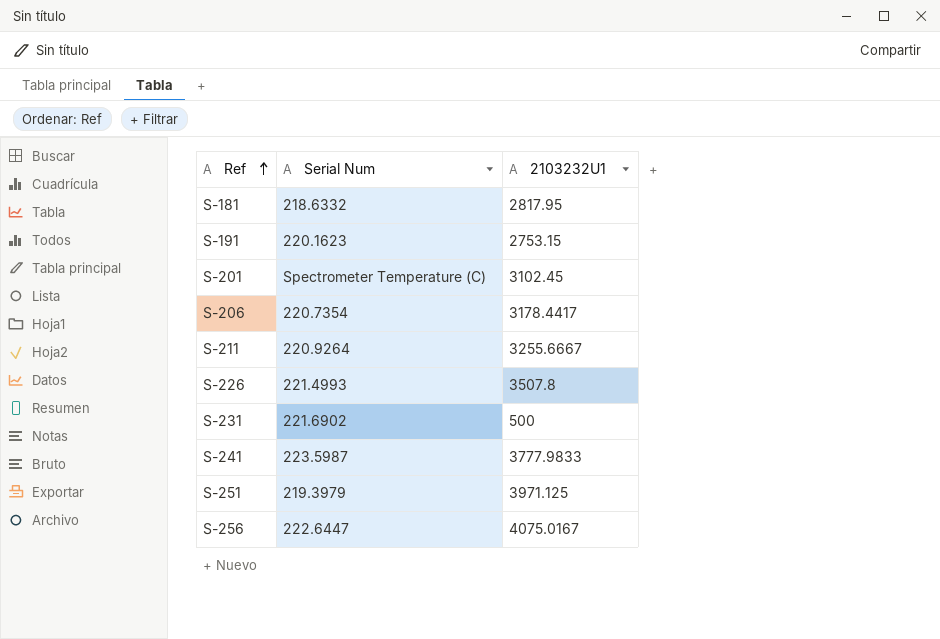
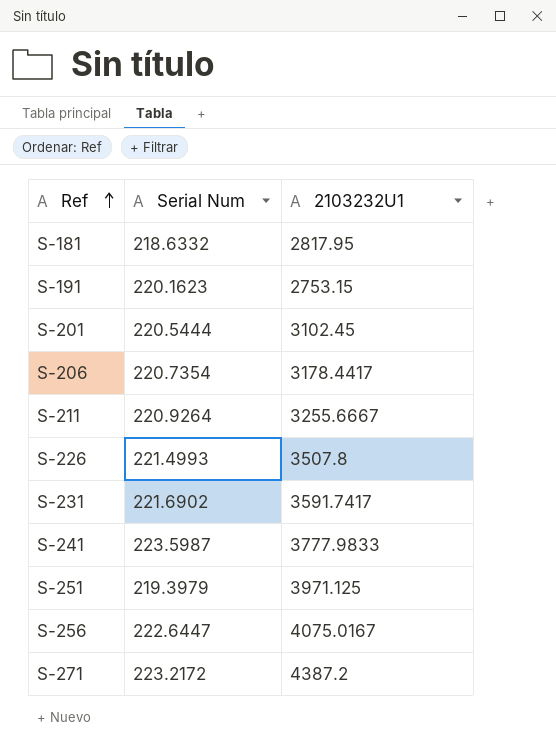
S-201 | Serial Num: Spectrometer Temperature (C) -> 220.5444
S-231 | 2103232U1: 500 -> 3591.7417
row S-271: none -> 223.2172 | 4387.2

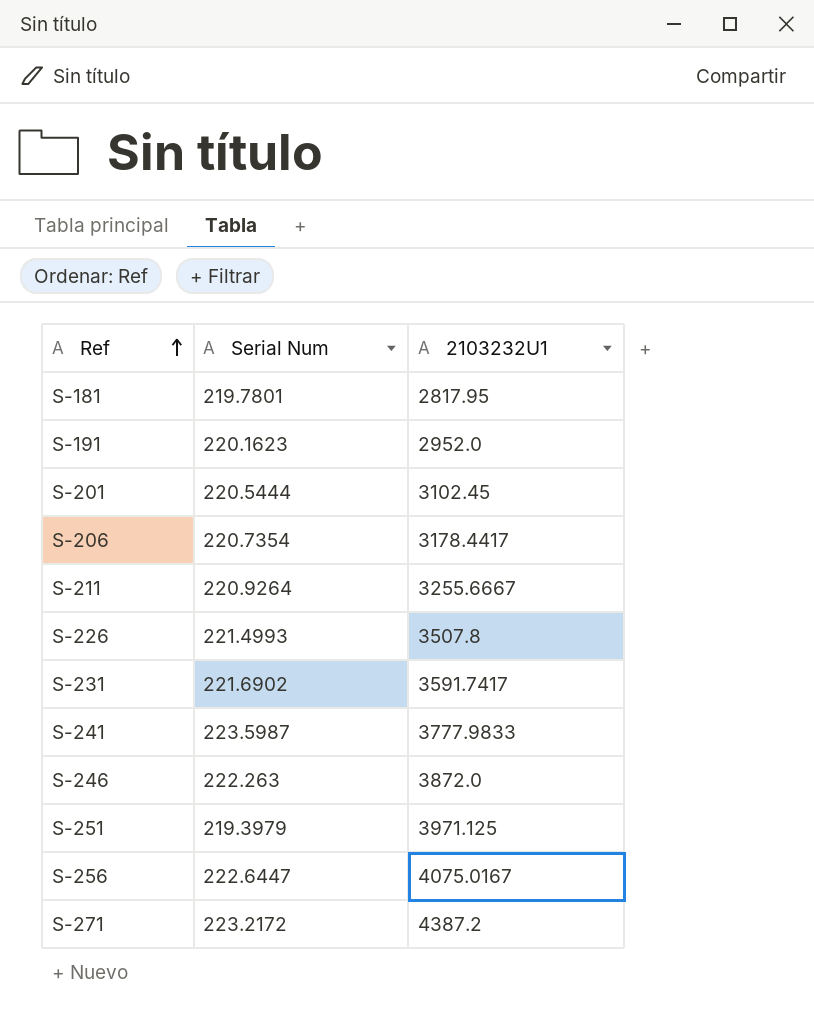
S-181 | Serial Num: 218.6332 -> 219.7801
S-191 | 2103232U1: 2753.15 -> 2952.0
row S-246: none -> 222.263 | 3872.0

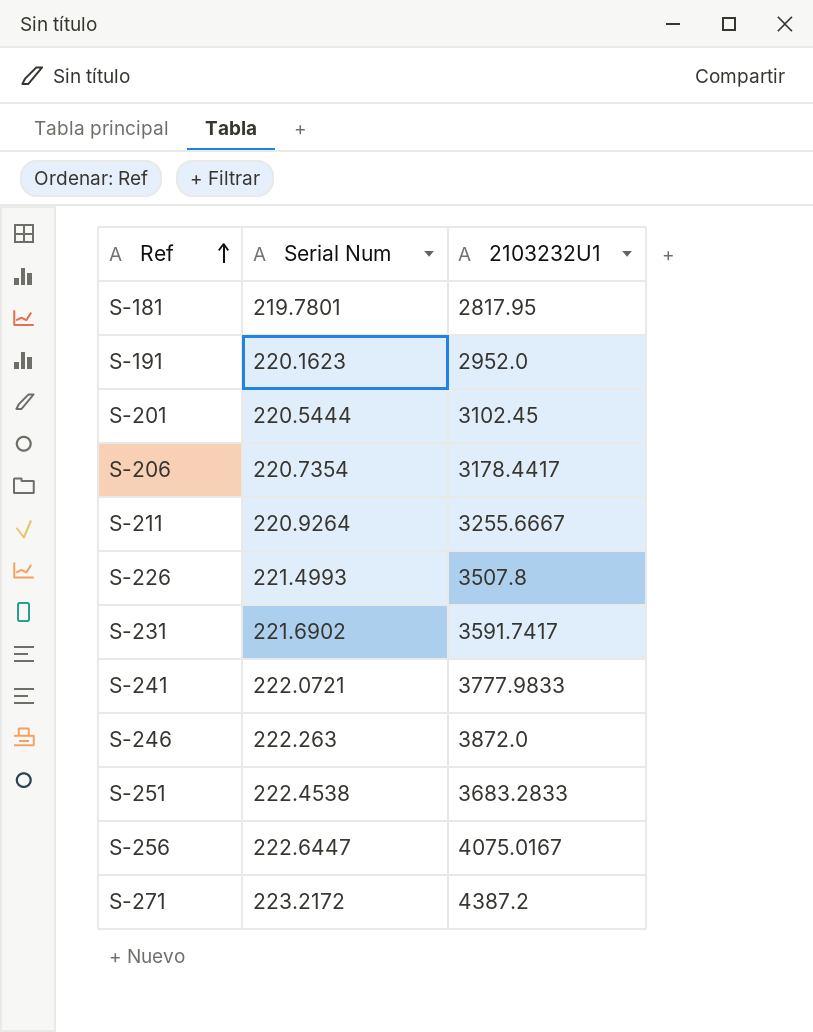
S-241 | Serial Num: 223.5987 -> 222.0721
S-251 | Serial Num: 219.3979 -> 222.4538
S-251 | 2103232U1: 3971.125 -> 3683.2833

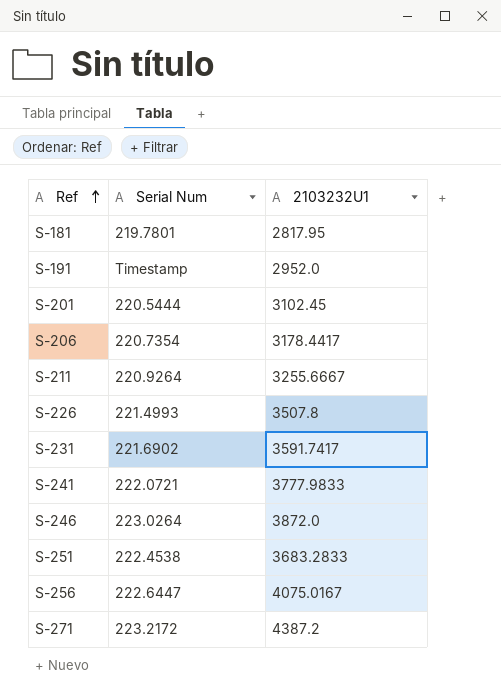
S-191 | Serial Num: 220.1623 -> Timestamp
S-246 | Serial Num: 222.263 -> 223.0264

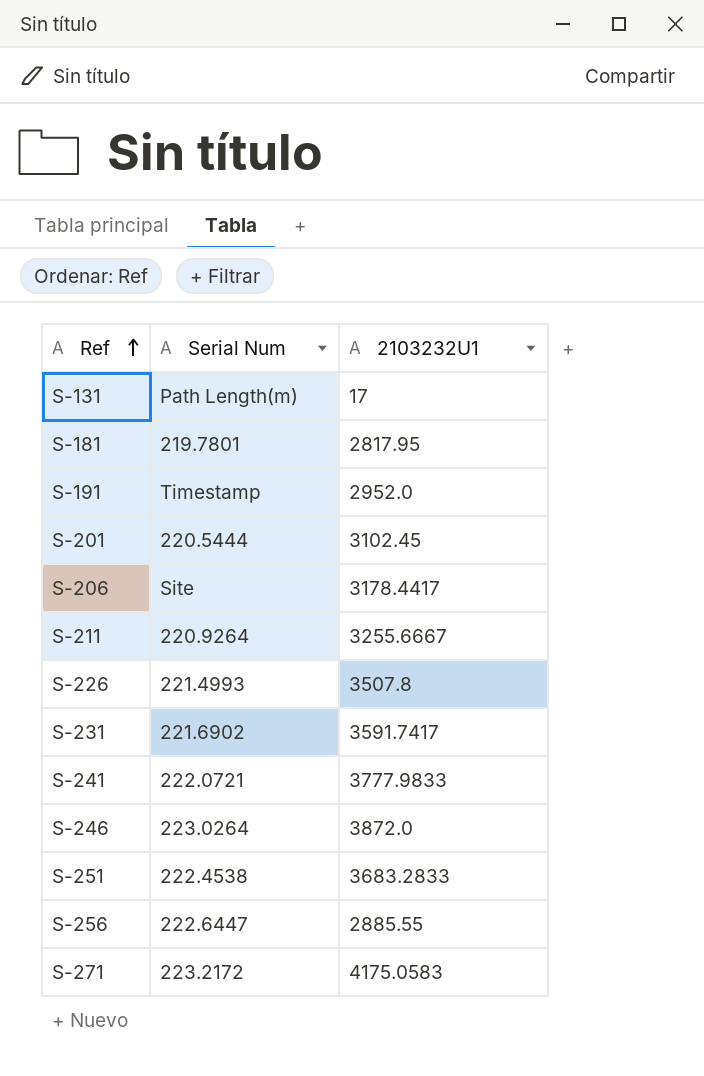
row S-131: none -> Path Length(m) | 17
S-206 | Serial Num: 220.7354 -> Site
S-256 | 2103232U1: 4075.0167 -> 2885.55
S-271 | 2103232U1: 4387.2 -> 4175.0583

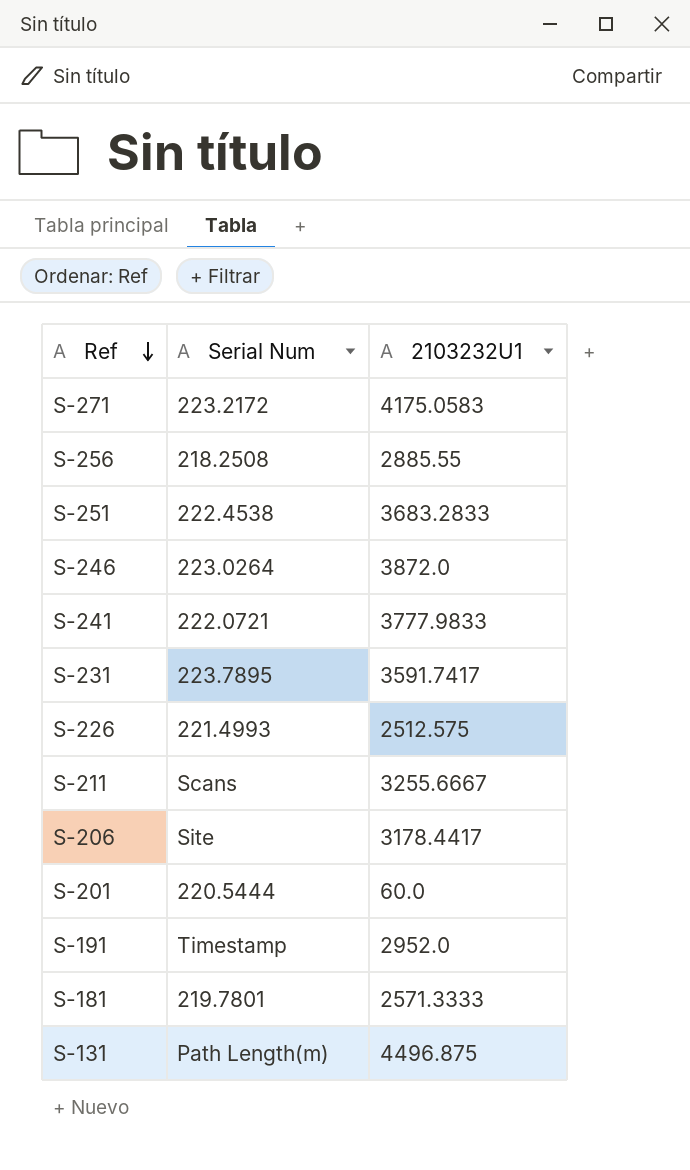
row order: Ref ascending -> Ref descending
S-256 | Serial Num: 222.6447 -> 218.2508
S-231 | Serial Num: 221.6902 -> 223.7895
S-226 | 2103232U1: 3507.8 -> 2512.575
S-211 | Serial Num: 220.9264 -> Scans
S-201 | 2103232U1: 3102.45 -> 60.0
S-181 | 2103232U1: 2817.95 -> 2571.3333
S-131 | 2103232U1: 17 -> 4496.875

